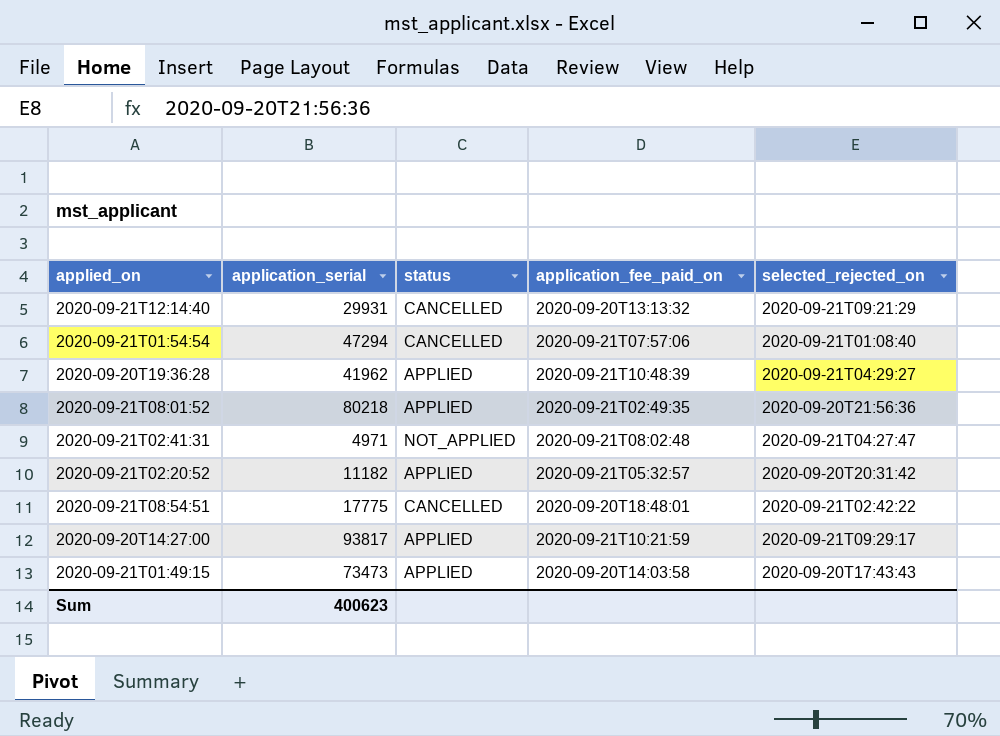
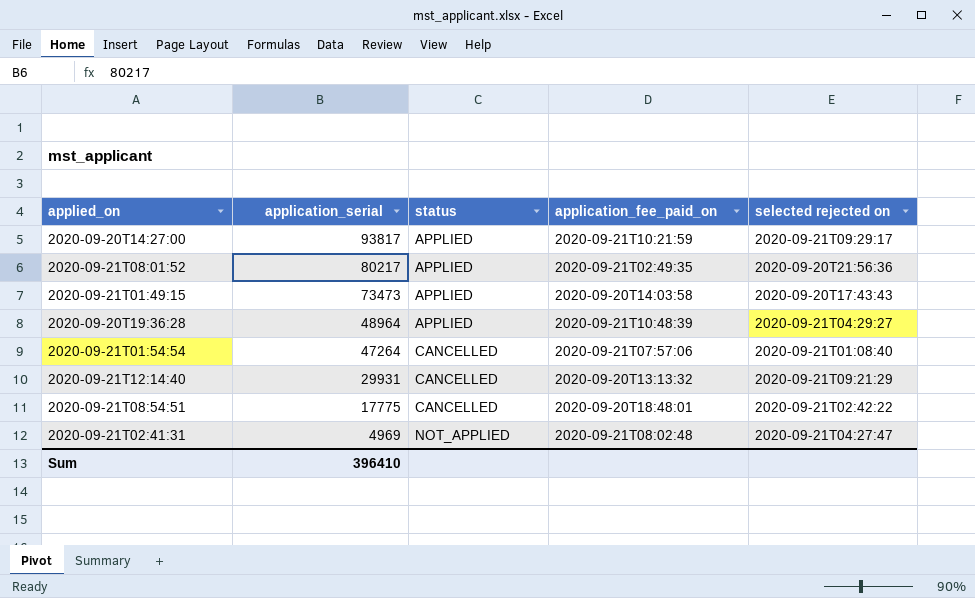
row order: none -> application_serial descending
column name: selected_rejected_on -> selected rejected on
row 2020-09-21T02:20:52: 11182 | APPLIED | 2020-09-21T05:32:57 | 2020-09-20T20:31:42 -> none
2020-09-21T08:01:52 | application_serial: 80218 -> 80217
2020-09-20T19:36:28 | application_serial: 41962 -> 48964
2020-09-21T01:54:54 | application_serial: 47294 -> 47264
2020-09-21T02:41:31 | application_serial: 4971 -> 4969
Sum | application_serial: 400623 -> 396410

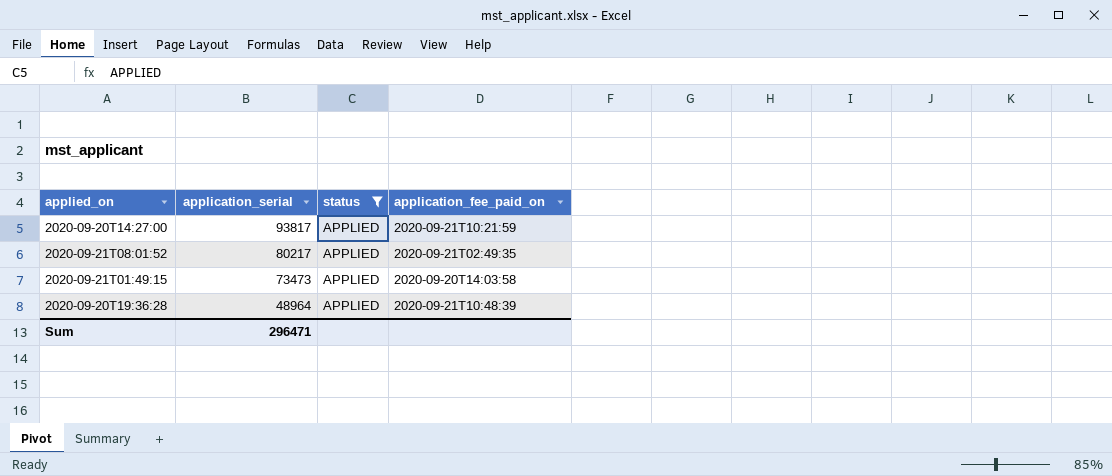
filter: none -> status = APPLIED
column selected rejected on | position: 5 -> none
Sum | application_serial: 396410 -> 296471

